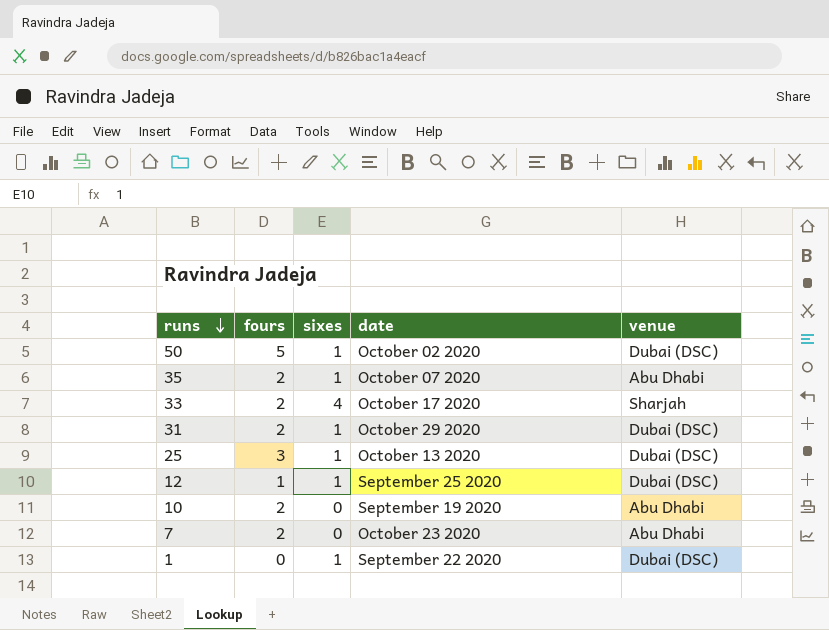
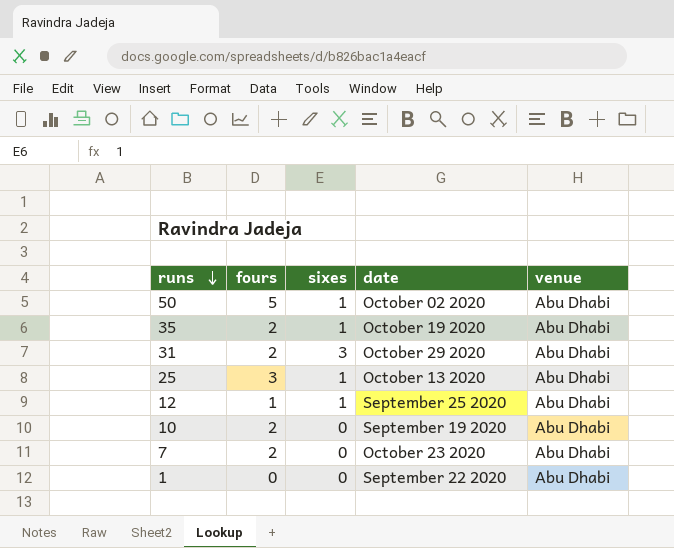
row 33: 2 | 4 | October 17 2020 | Sharjah -> none
50 | venue: Dubai (DSC) -> Abu Dhabi
35 | date: October 07 2020 -> October 19 2020
31 | sixes: 1 -> 3
31 | venue: Dubai (DSC) -> Abu Dhabi
25 | venue: Dubai (DSC) -> Abu Dhabi
12 | venue: Dubai (DSC) -> Abu Dhabi
1 | sixes: 1 -> 0
1 | venue: Dubai (DSC) -> Abu Dhabi

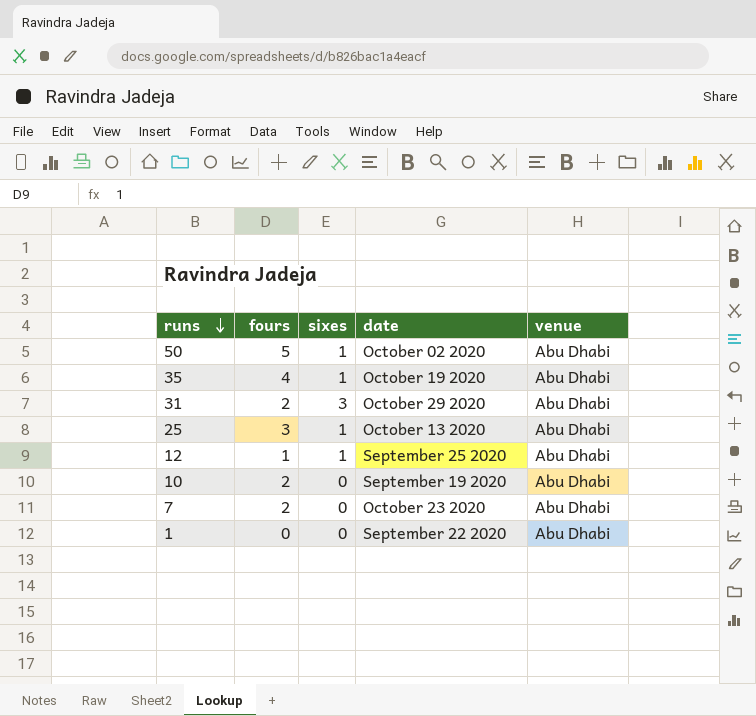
35 | fours: 2 -> 4

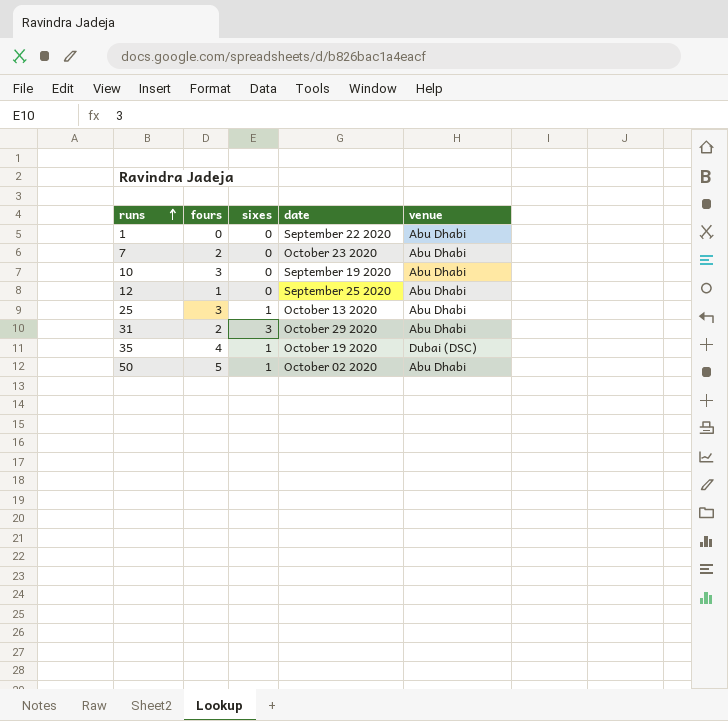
row order: runs descending -> runs ascending
10 | fours: 2 -> 3
12 | sixes: 1 -> 0
35 | venue: Abu Dhabi -> Dubai (DSC)

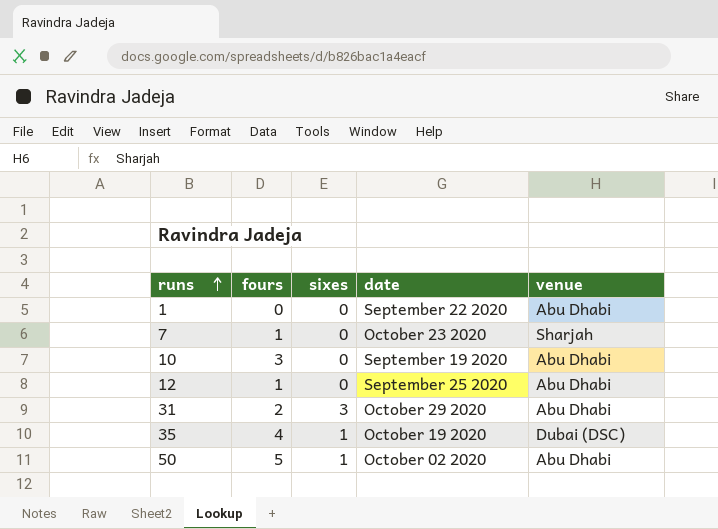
row 25: 3 | 1 | October 13 2020 | Abu Dhabi -> none
7 | fours: 2 -> 1
7 | venue: Abu Dhabi -> Sharjah

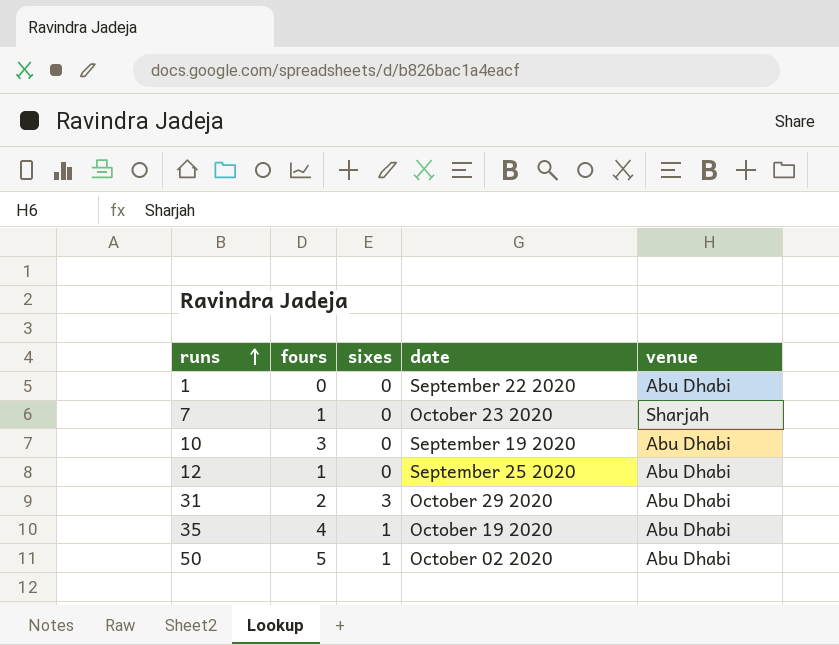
35 | venue: Dubai (DSC) -> Abu Dhabi

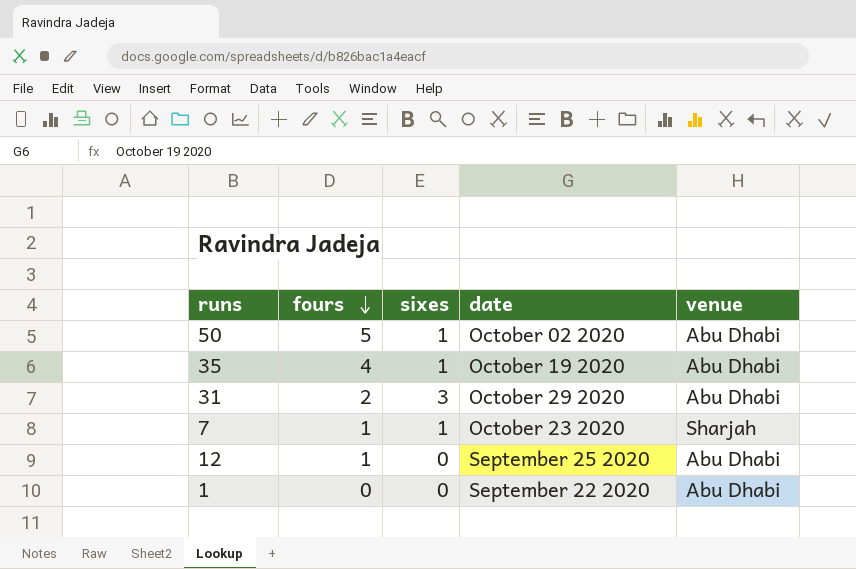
row order: runs ascending -> fours descending
row 10: 3 | 0 | September 19 2020 | Abu Dhabi -> none
7 | sixes: 0 -> 1

